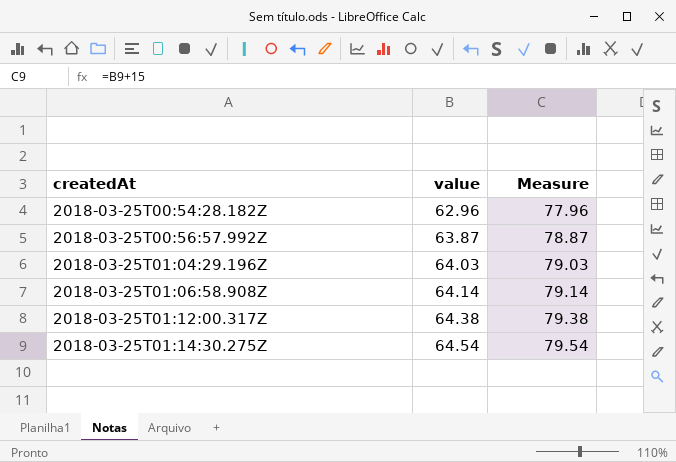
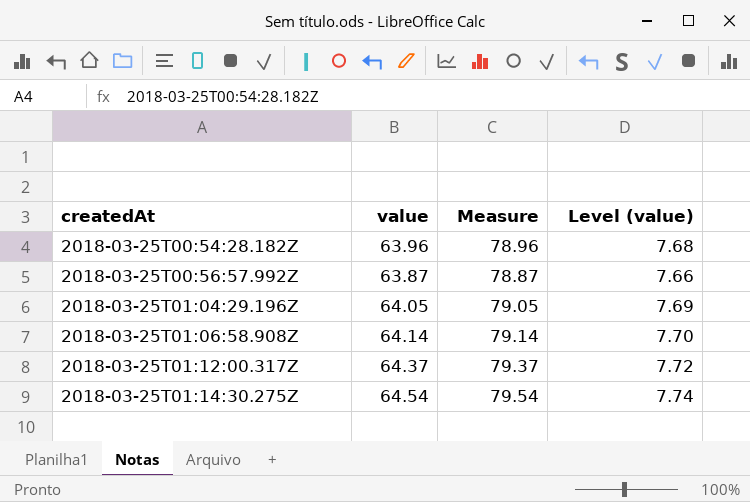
column Level (value) | formula: none -> [value] * 0.12
2018-03-25T00:54:28.182Z | value: 62.96 -> 63.96
2018-03-25T00:54:28.182Z | Measure: 77.96 -> 78.96
2018-03-25T01:04:29.196Z | value: 64.03 -> 64.05
2018-03-25T01:04:29.196Z | Measure: 79.03 -> 79.05
2018-03-25T01:12:00.317Z | value: 64.38 -> 64.37
2018-03-25T01:12:00.317Z | Measure: 79.38 -> 79.37

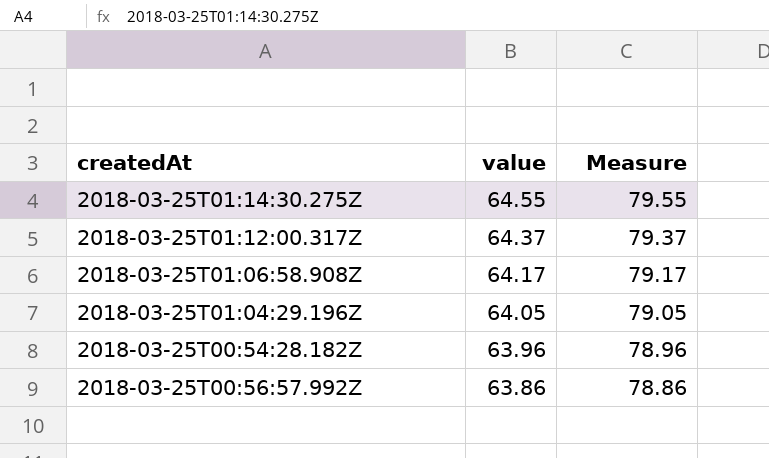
row order: createdAt ascending -> value descending
column Level (value) | formula: [value] * 0.12 -> none
2018-03-25T01:14:30.275Z | value: 64.54 -> 64.55
2018-03-25T01:14:30.275Z | Measure: 79.54 -> 79.55
2018-03-25T01:06:58.908Z | value: 64.14 -> 64.17
2018-03-25T01:06:58.908Z | Measure: 79.14 -> 79.17
2018-03-25T00:56:57.992Z | value: 63.87 -> 63.86
2018-03-25T00:56:57.992Z | Measure: 78.87 -> 78.86

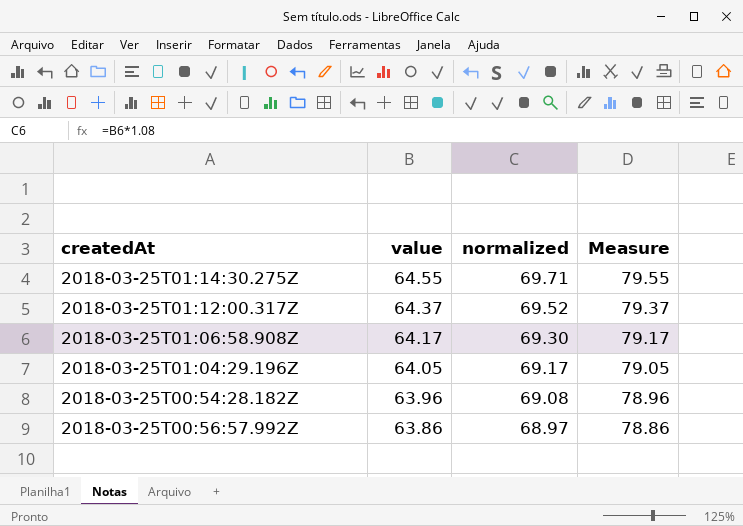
column normalized | formula: none -> [value] * 1.08

